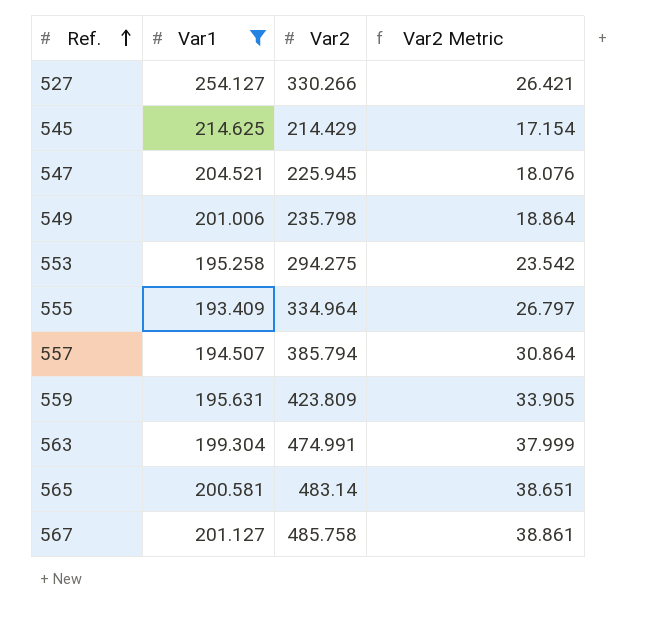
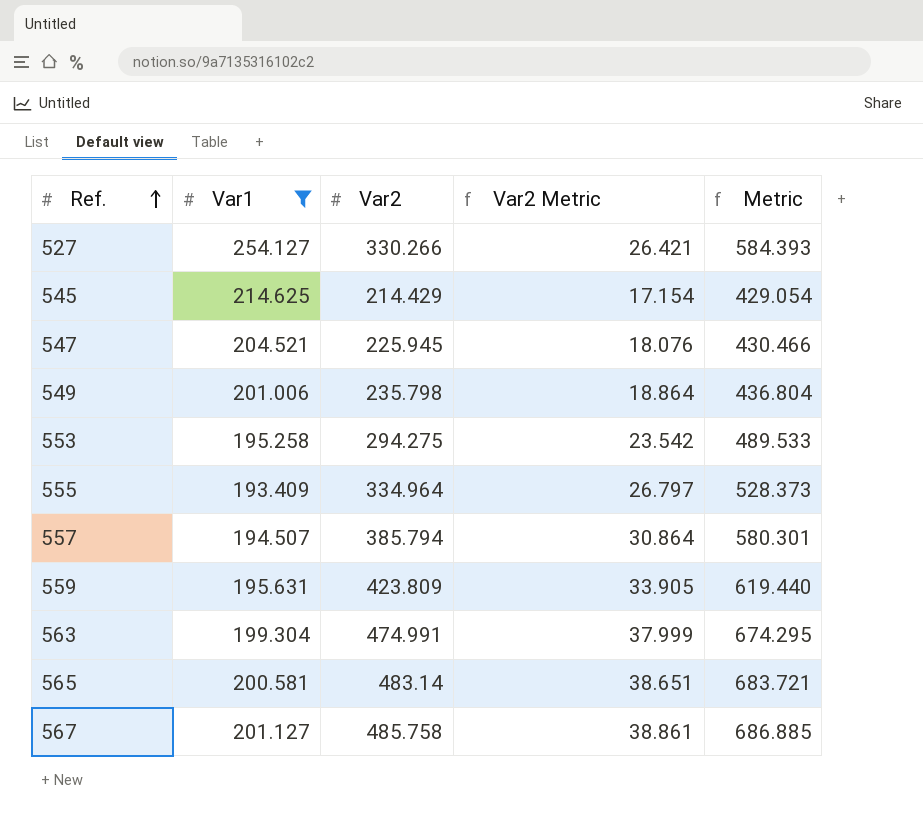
column Metric | formula: none -> [Var1] + [Var2]

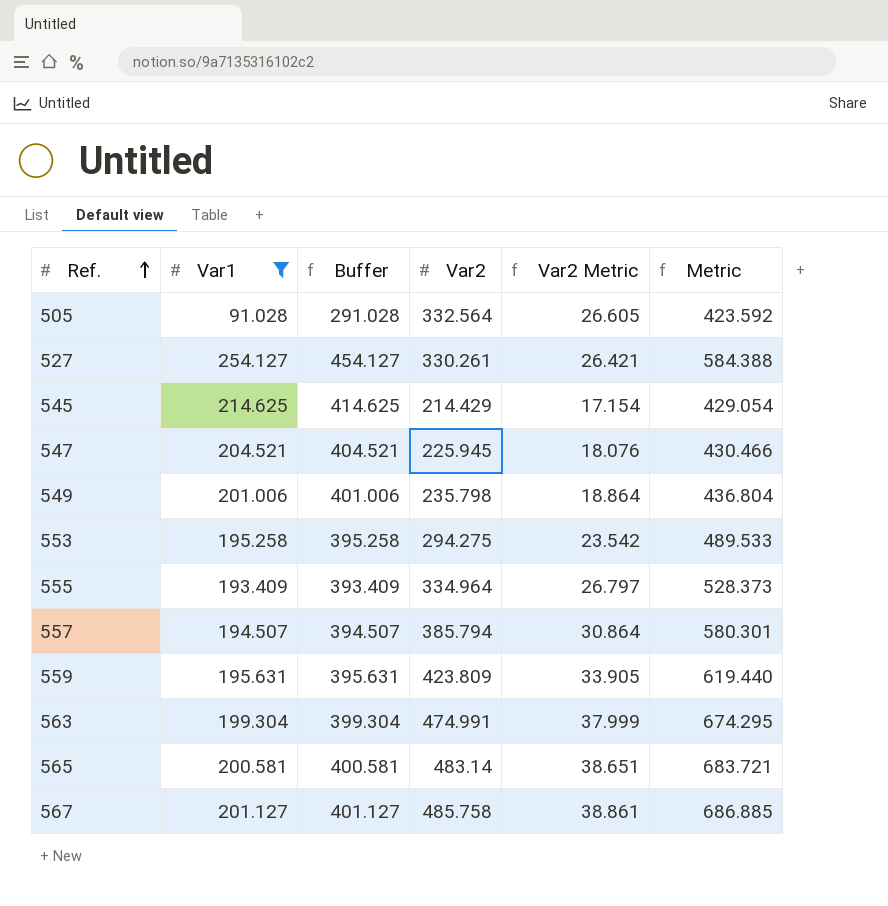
column Buffer | formula: none -> [Var1] + 200
row 505: none -> 91.028 | 291.028 | 332.564 | 26.605 | 423.592
527 | Var2: 330.266 -> 330.261
527 | Metric: 584.393 -> 584.388

